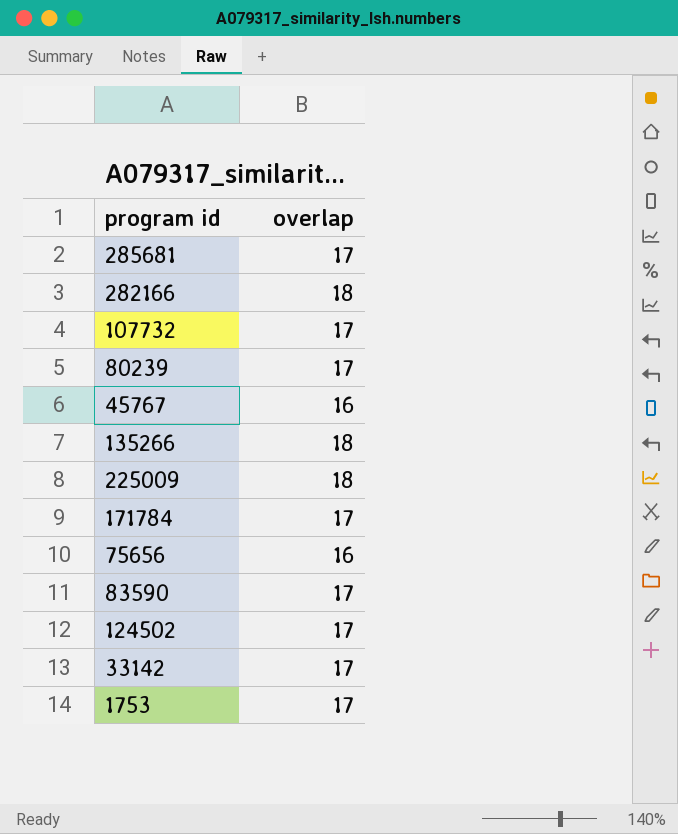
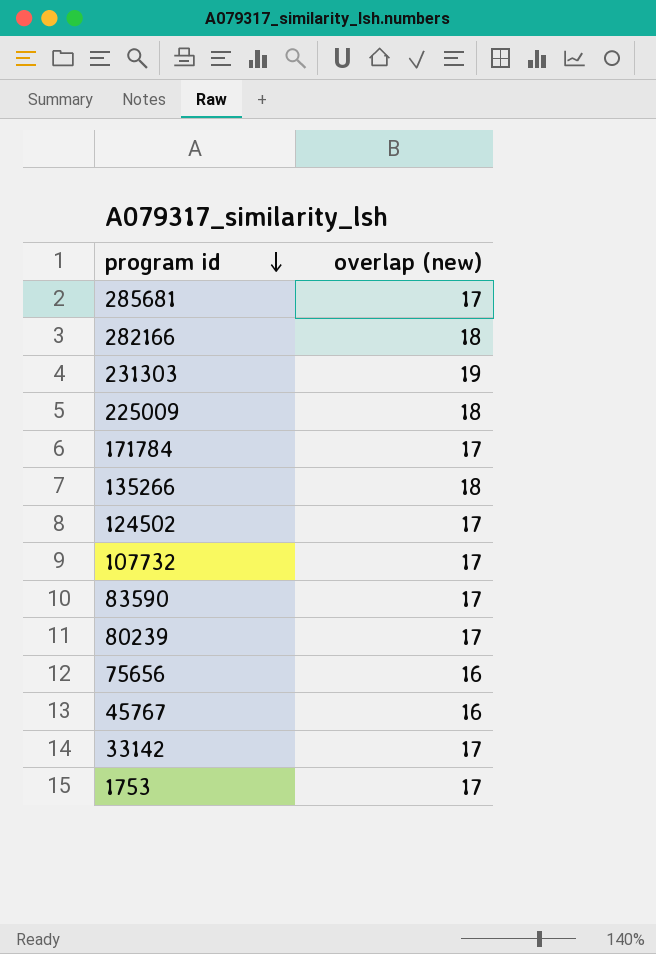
row order: none -> program id descending
column name: overlap -> overlap (new)
row 231303: none -> 19

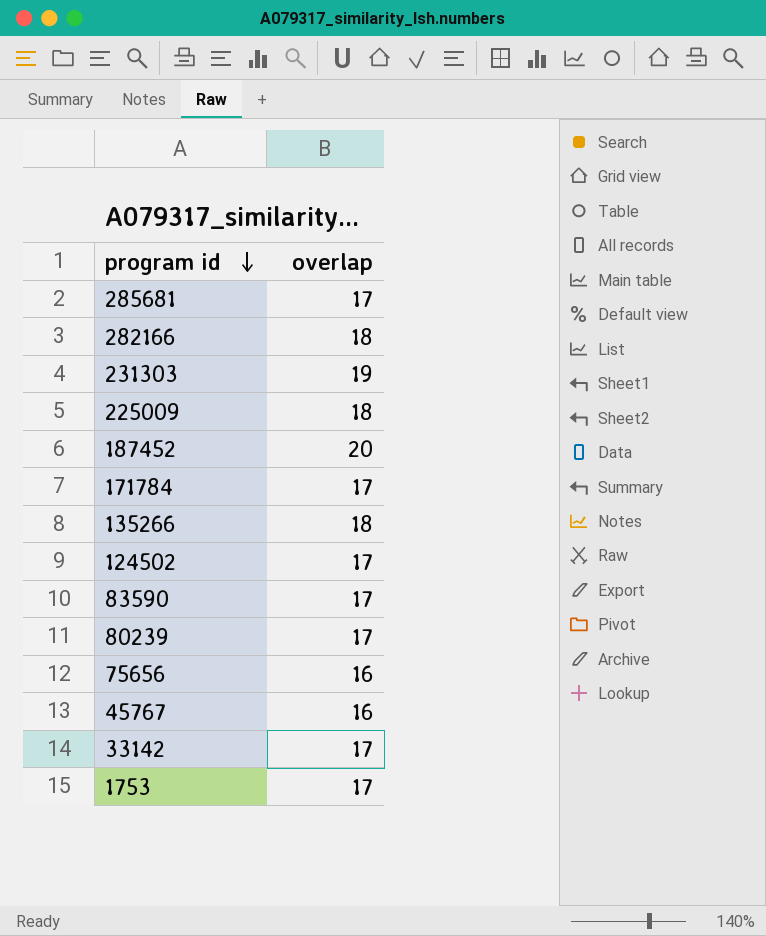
column name: overlap (new) -> overlap
row 107732: 17 -> none
row 187452: none -> 20

